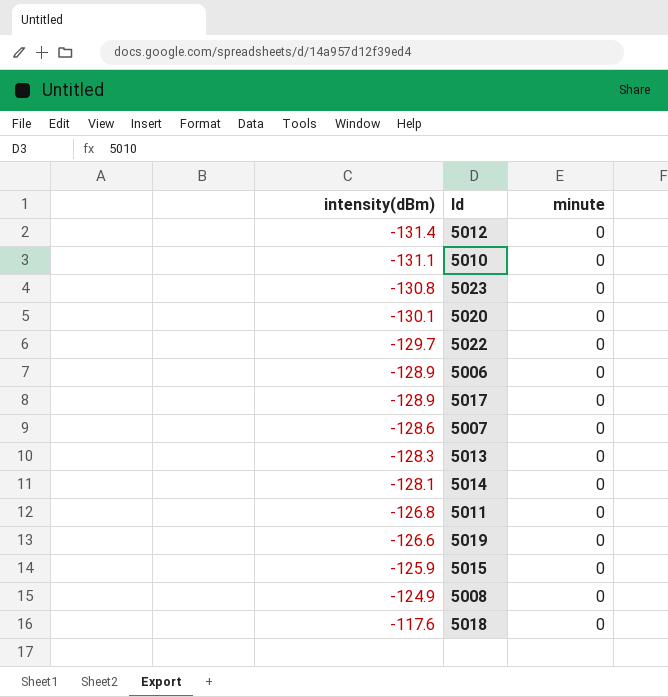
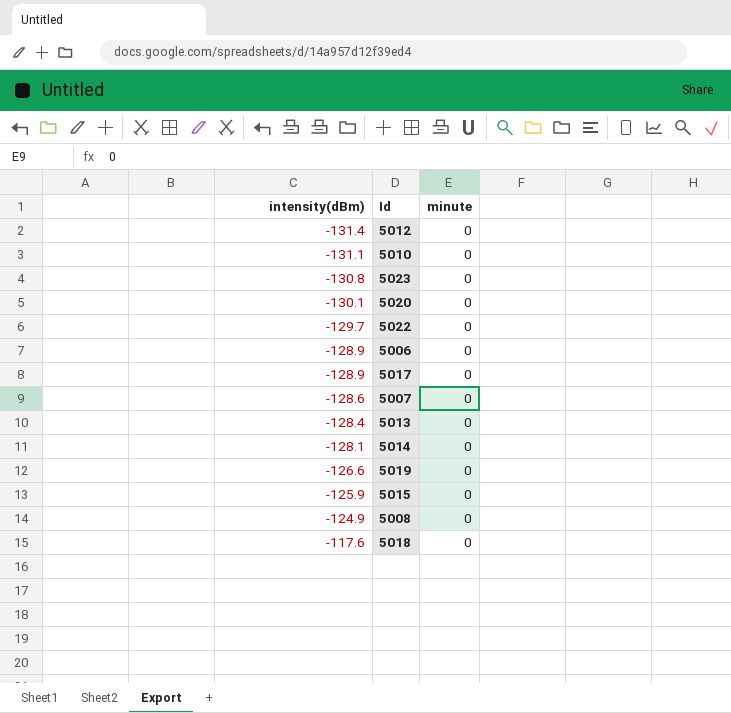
row 5011: -126.8 | 0 -> none
5013 | intensity(dBm): -128.3 -> -128.4

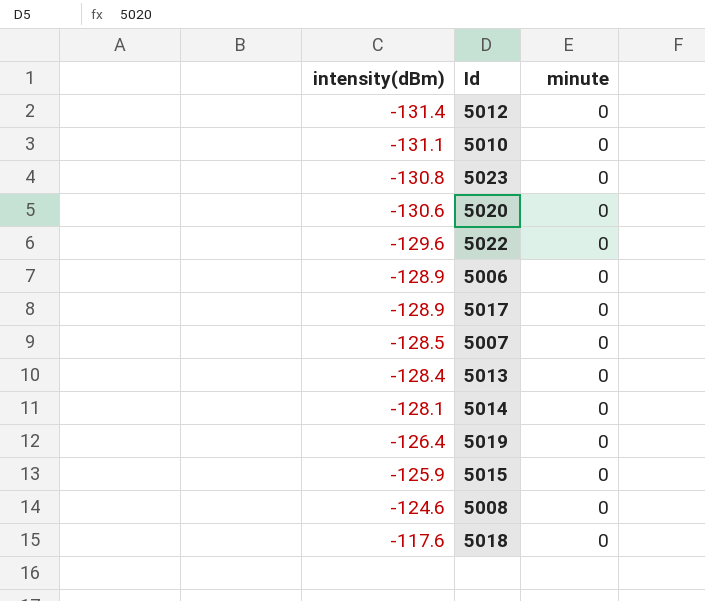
5020 | intensity(dBm): -130.1 -> -130.6
5022 | intensity(dBm): -129.7 -> -129.6
5007 | intensity(dBm): -128.6 -> -128.5
5019 | intensity(dBm): -126.6 -> -126.4
5008 | intensity(dBm): -124.9 -> -124.6

